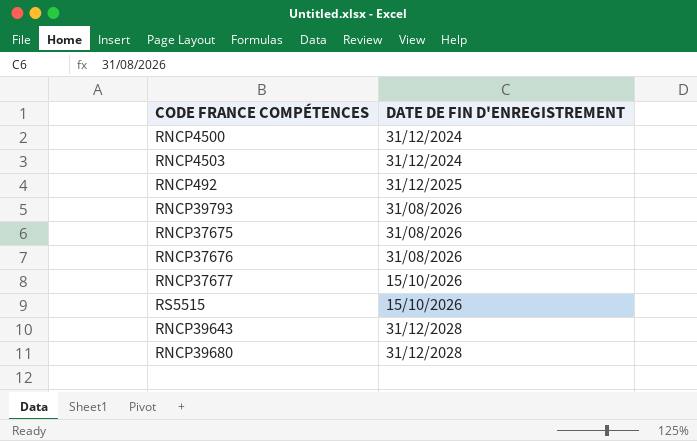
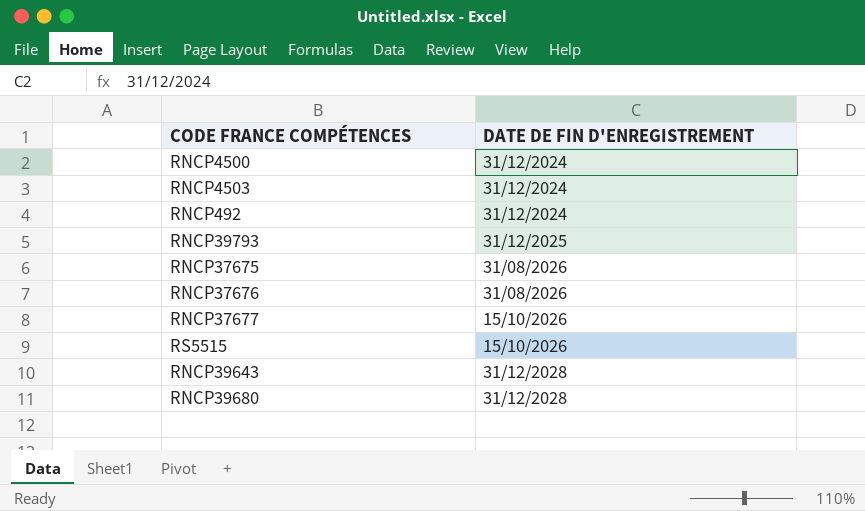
RNCP492 | DATE DE FIN D'ENREGISTREMENT: 31/12/2025 -> 31/12/2024
RNCP39793 | DATE DE FIN D'ENREGISTREMENT: 31/08/2026 -> 31/12/2025

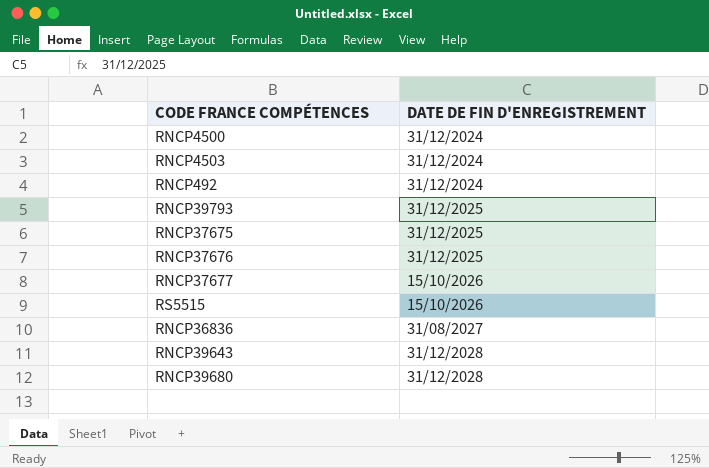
RNCP37675 | DATE DE FIN D'ENREGISTREMENT: 31/08/2026 -> 31/12/2025
RNCP37676 | DATE DE FIN D'ENREGISTREMENT: 31/08/2026 -> 31/12/2025
row RNCP36836: none -> 31/08/2027

